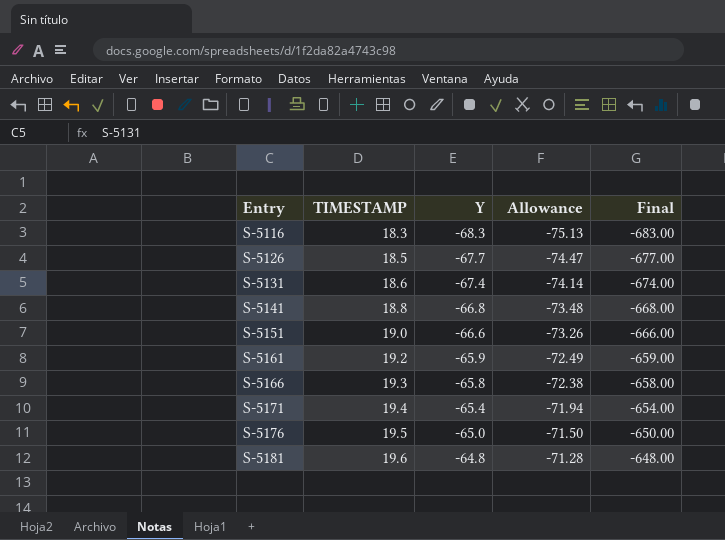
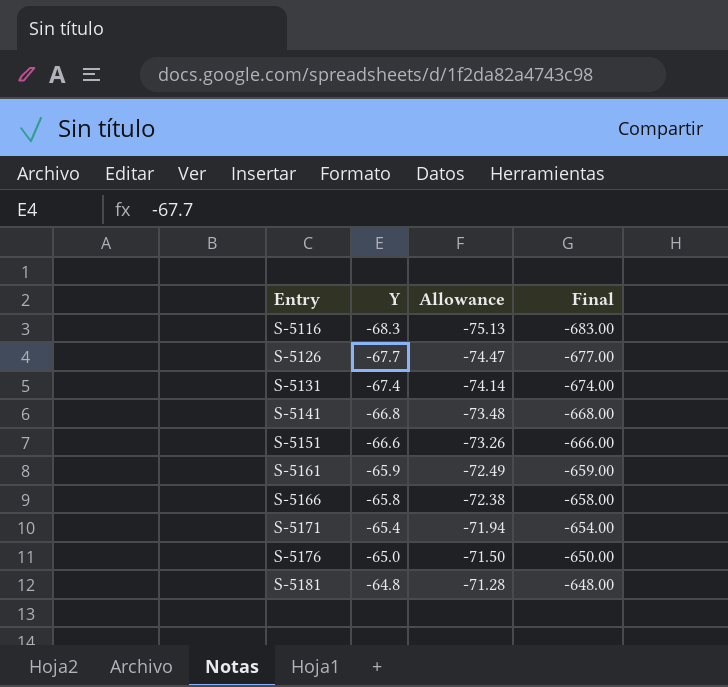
column TIMESTAMP | position: 2 -> none

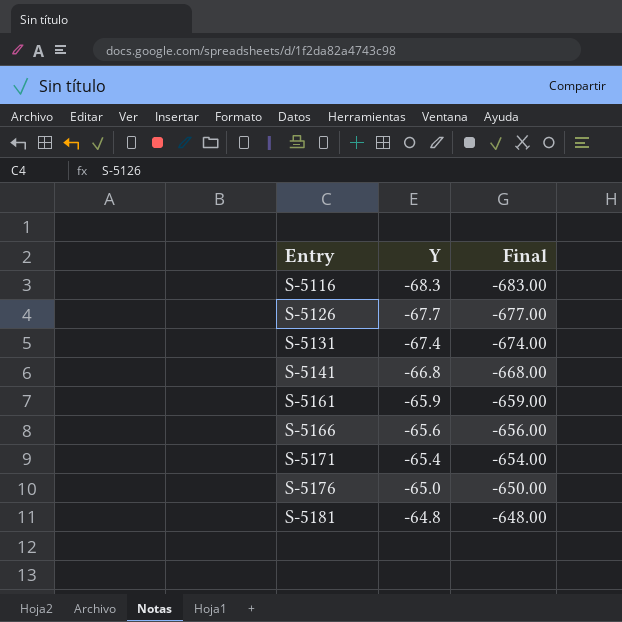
column Allowance | formula: [Y] * 1.1 -> none
row S-5151: -66.6 | -73.26 | -666.00 -> none
S-5166 | Y: -65.8 -> -65.6
S-5166 | Final: -658.00 -> -656.00

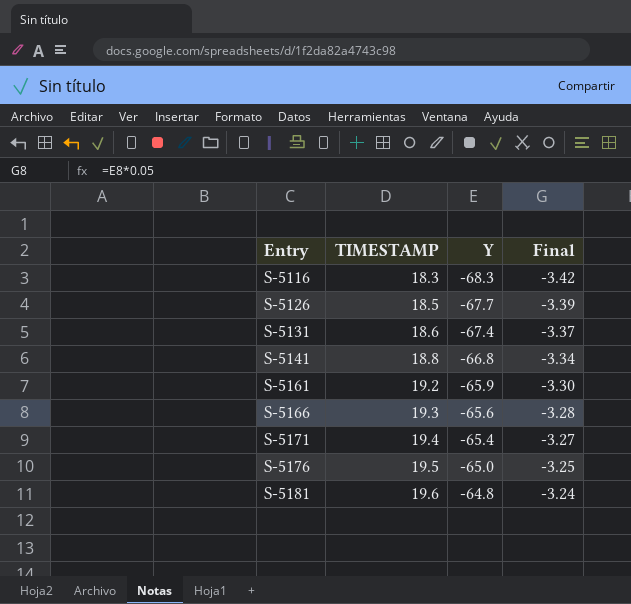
column TIMESTAMP | position: none -> 2
column Final | formula: [Y] * 10 -> [Y] * 0.05

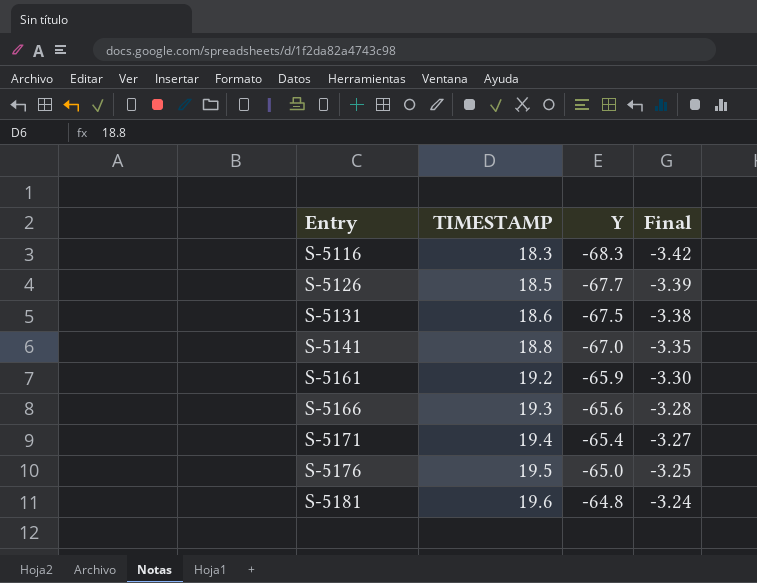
S-5131 | Y: -67.4 -> -67.5
S-5131 | Final: -3.37 -> -3.38
S-5141 | Y: -66.8 -> -67.0
S-5141 | Final: -3.34 -> -3.35

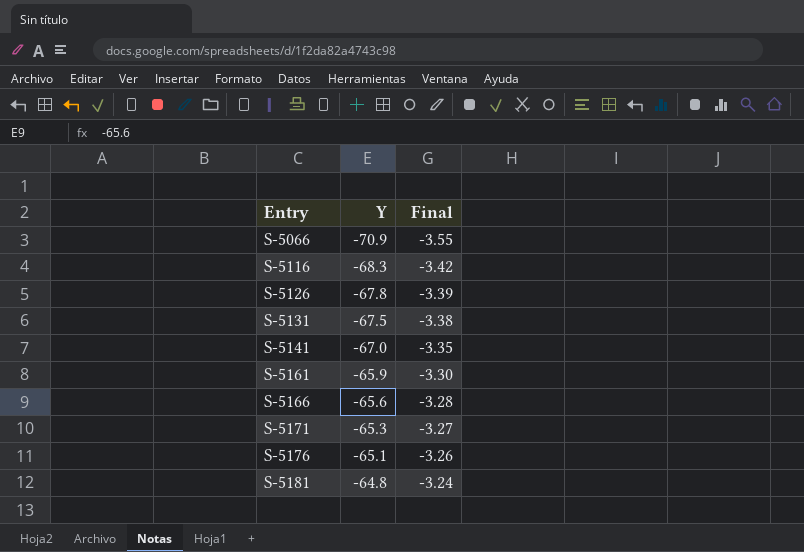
column TIMESTAMP | position: 2 -> none
row S-5066: none -> -70.9 | -3.55
S-5126 | Y: -67.7 -> -67.8
S-5171 | Y: -65.4 -> -65.3
S-5176 | Y: -65.0 -> -65.1
S-5176 | Final: -3.25 -> -3.26

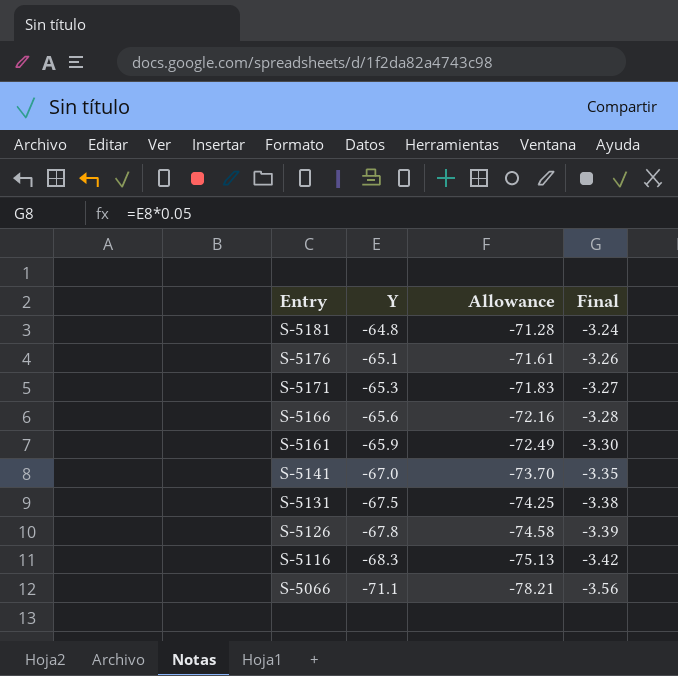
row order: Entry ascending -> Entry descending
column Allowance | formula: none -> [Y] * 1.1
S-5066 | Y: -70.9 -> -71.1
S-5066 | Final: -3.55 -> -3.56

